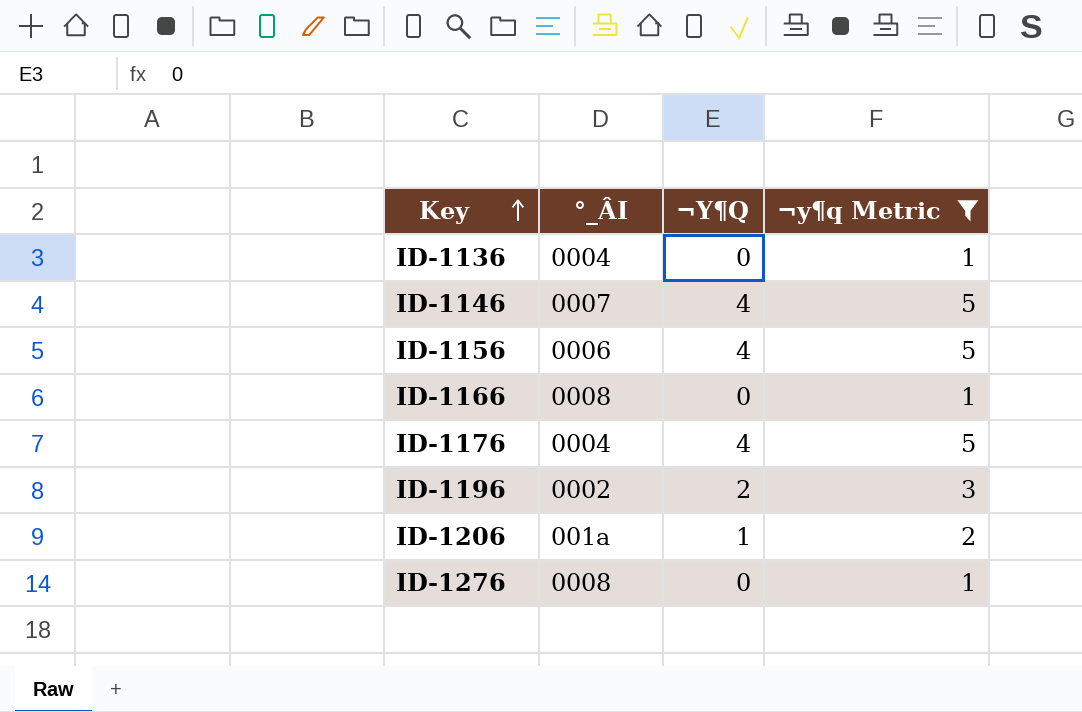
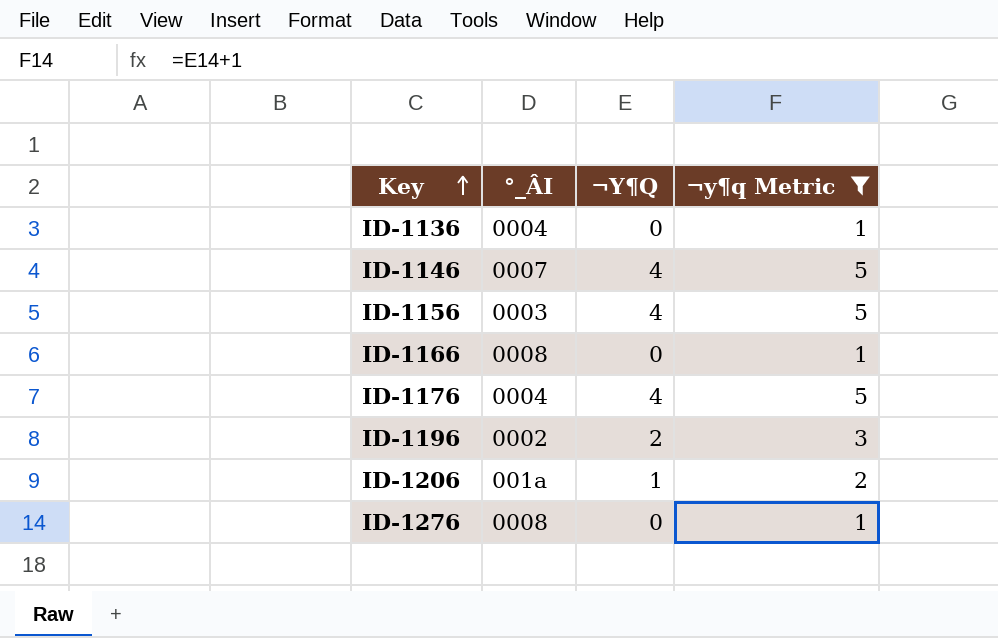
ID-1156 | °_ÂI: 0006 -> 0003

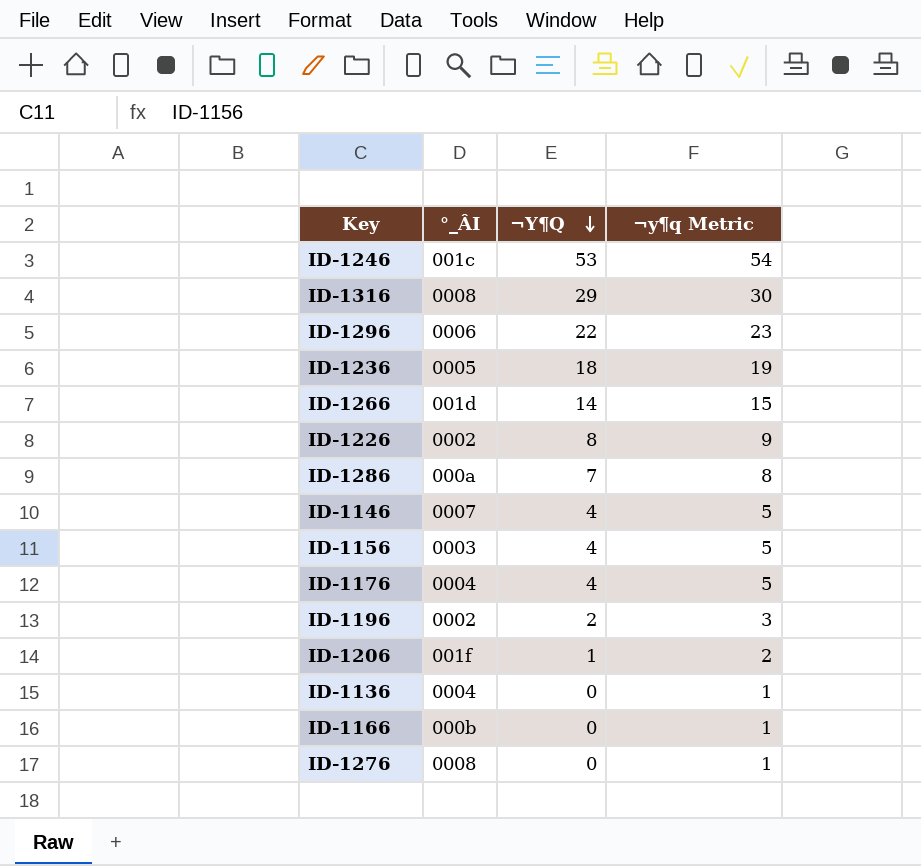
filter: ¬y¶q Metric <= 5 -> none
row order: Key ascending -> ¬Y¶Q descending
ID-1206 | °_ÂI: 001a -> 001f
ID-1166 | °_ÂI: 0008 -> 000b

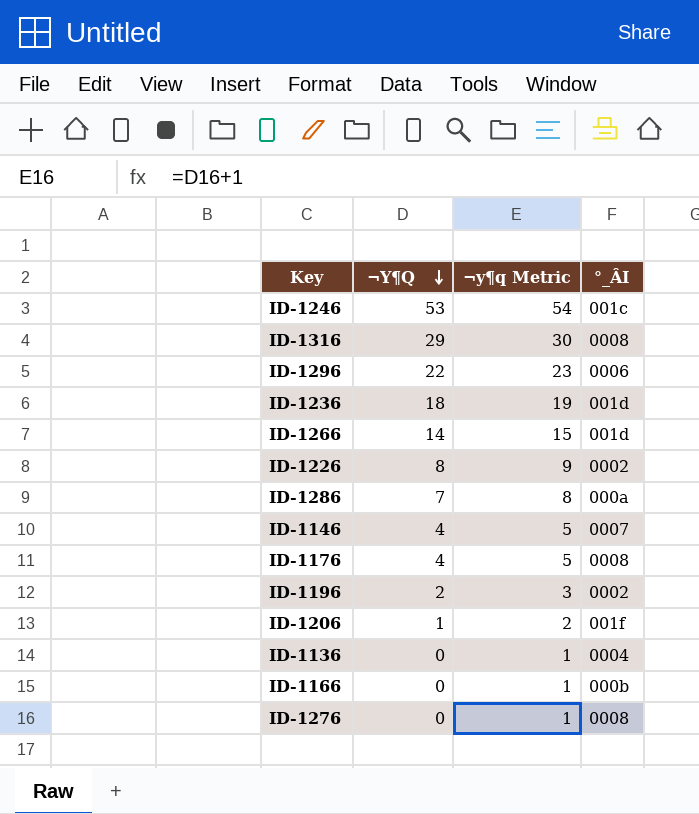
column °_ÂI | position: 2 -> 4
row ID-1156: 0003 | 4 | 5 -> none
ID-1236 | °_ÂI: 0005 -> 001d
ID-1176 | °_ÂI: 0004 -> 0008

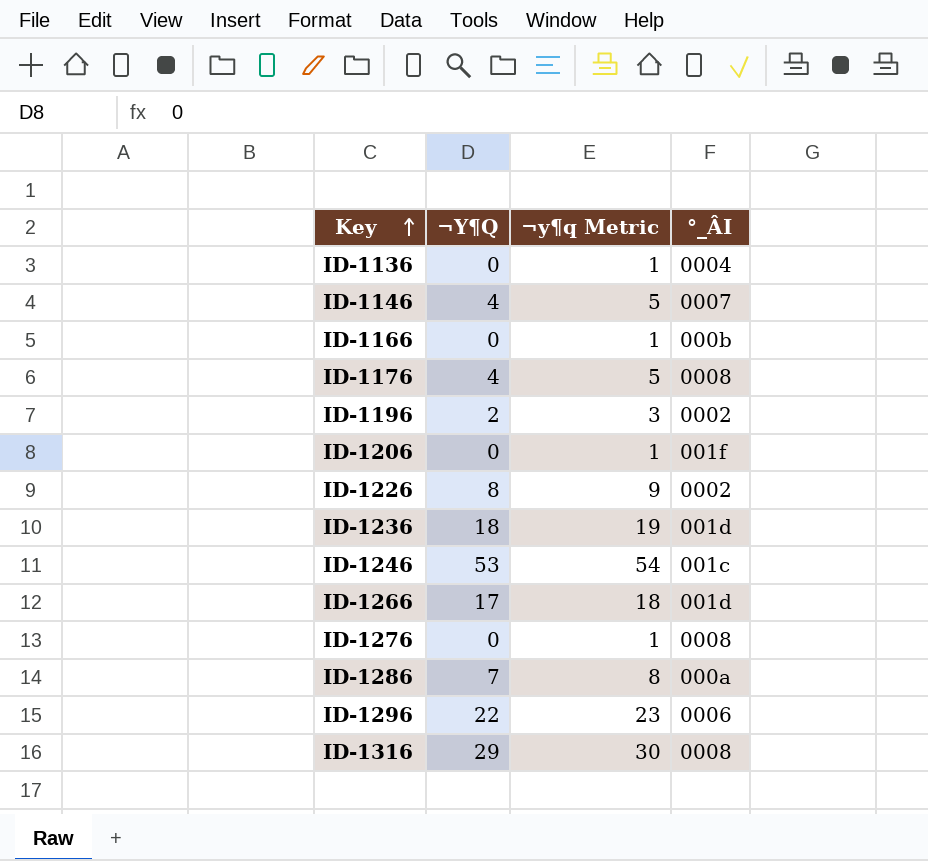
row order: ¬Y¶Q descending -> Key ascending
ID-1206 | ¬Y¶Q: 1 -> 0
ID-1206 | ¬y¶q Metric: 2 -> 1
ID-1266 | ¬Y¶Q: 14 -> 17
ID-1266 | ¬y¶q Metric: 15 -> 18

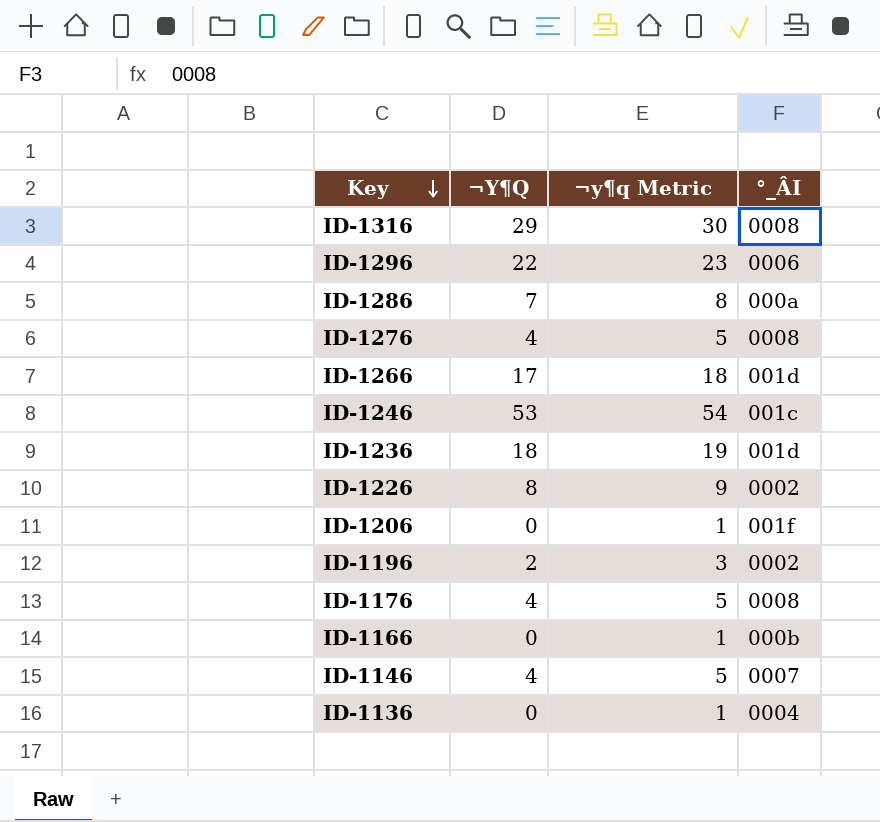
row order: Key ascending -> Key descending
ID-1276 | ¬Y¶Q: 0 -> 4
ID-1276 | ¬y¶q Metric: 1 -> 5

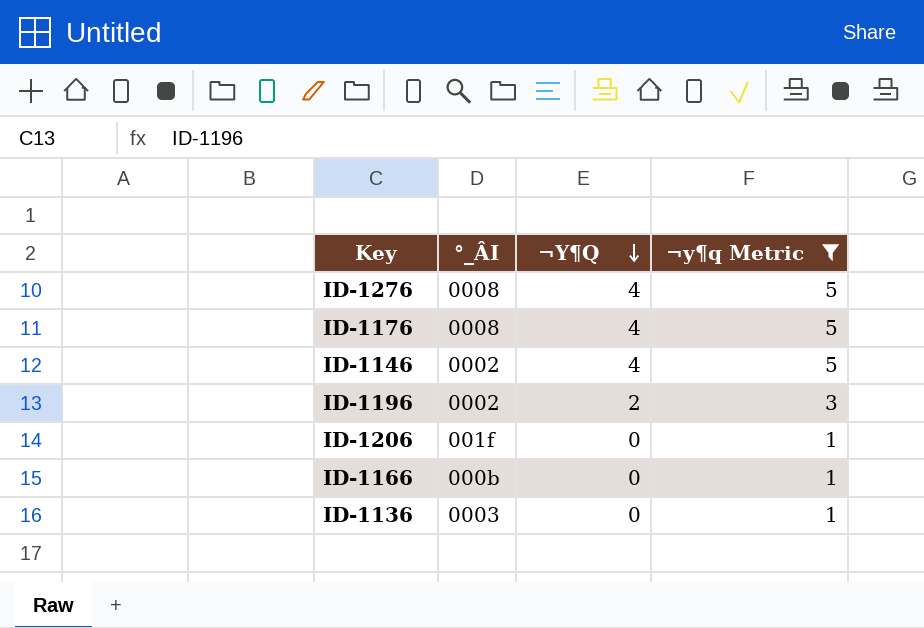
filter: none -> ¬y¶q Metric <= 5
row order: Key descending -> ¬Y¶Q descending
column °_ÂI | position: 4 -> 2
ID-1146 | °_ÂI: 0007 -> 0002
ID-1136 | °_ÂI: 0004 -> 0003

